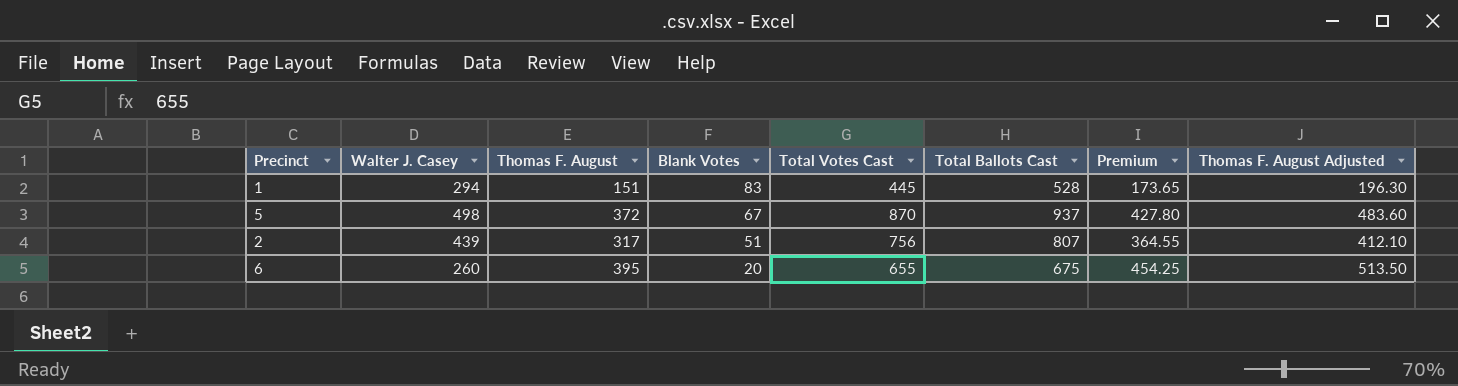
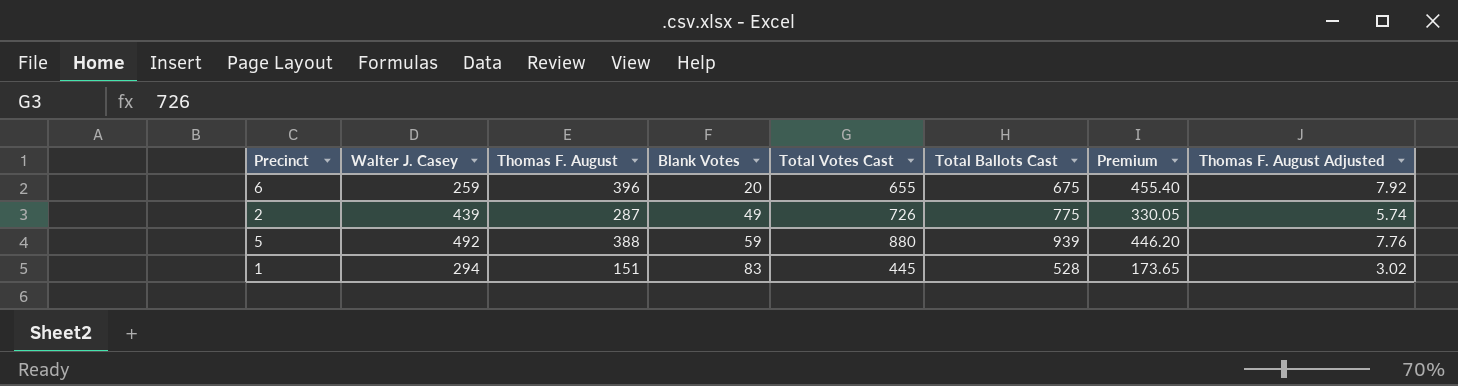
row order: Blank Votes descending -> Blank Votes ascending
column Thomas F. August Adjusted | formula: [Thomas F. August] * 1.3 -> [Thomas F. August] * 0.02
6 | Walter J. Casey: 260 -> 259
6 | Thomas F. August: 395 -> 396
6 | Premium: 454.25 -> 455.40
2 | Thomas F. August: 317 -> 287
2 | Blank Votes: 51 -> 49
2 | Total Votes Cast: 756 -> 726
2 | Total Ballots Cast: 807 -> 775
2 | Premium: 364.55 -> 330.05
5 | Walter J. Casey: 498 -> 492
5 | Thomas F. August: 372 -> 388
5 | Blank Votes: 67 -> 59
5 | Total Votes Cast: 870 -> 880
5 | Total Ballots Cast: 937 -> 939
5 | Premium: 427.80 -> 446.20

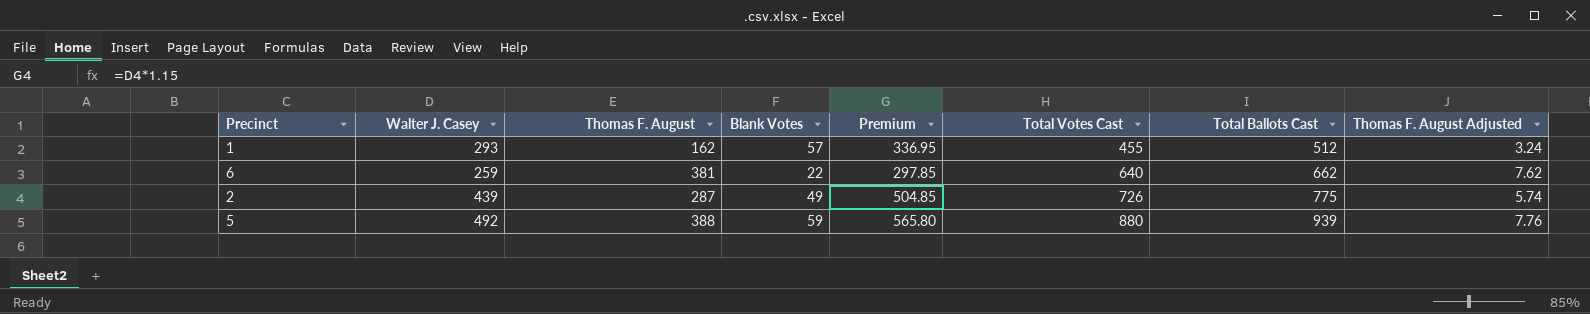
row order: Blank Votes ascending -> Total Votes Cast ascending
column Premium | formula: [Thomas F. August] * 1.15 -> [Walter J. Casey] * 1.15
column Premium | position: 7 -> 5
1 | Walter J. Casey: 294 -> 293
1 | Thomas F. August: 151 -> 162
1 | Blank Votes: 83 -> 57
1 | Total Votes Cast: 445 -> 455
1 | Total Ballots Cast: 528 -> 512
1 | Thomas F. August Adjusted: 3.02 -> 3.24
6 | Thomas F. August: 396 -> 381
6 | Blank Votes: 20 -> 22
6 | Total Votes Cast: 655 -> 640
6 | Total Ballots Cast: 675 -> 662
6 | Thomas F. August Adjusted: 7.92 -> 7.62

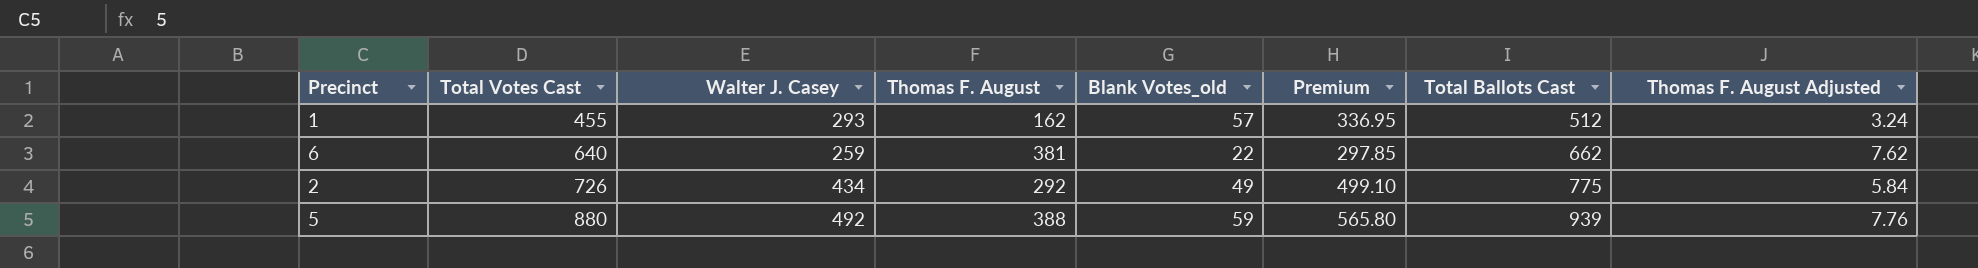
column Total Votes Cast | position: 6 -> 2
column name: Blank Votes -> Blank Votes_old
2 | Walter J. Casey: 439 -> 434
2 | Thomas F. August: 287 -> 292
2 | Premium: 504.85 -> 499.10
2 | Thomas F. August Adjusted: 5.74 -> 5.84

